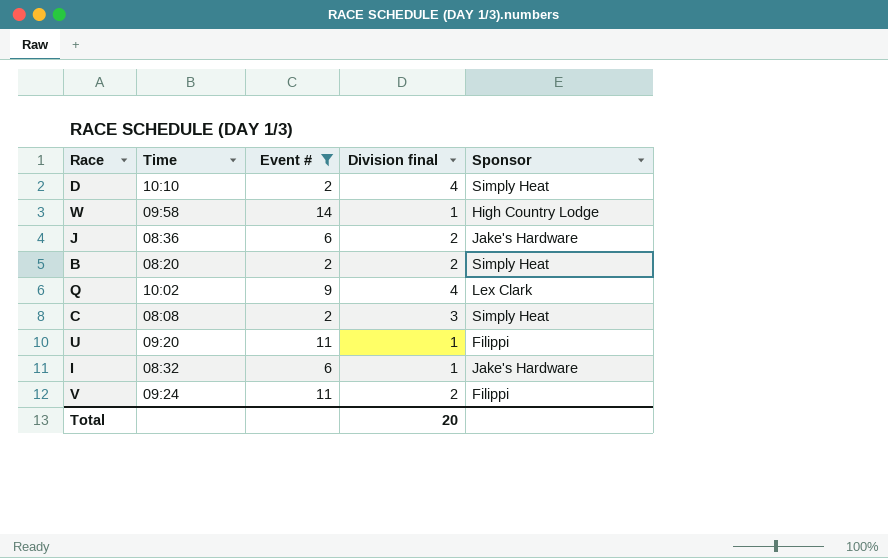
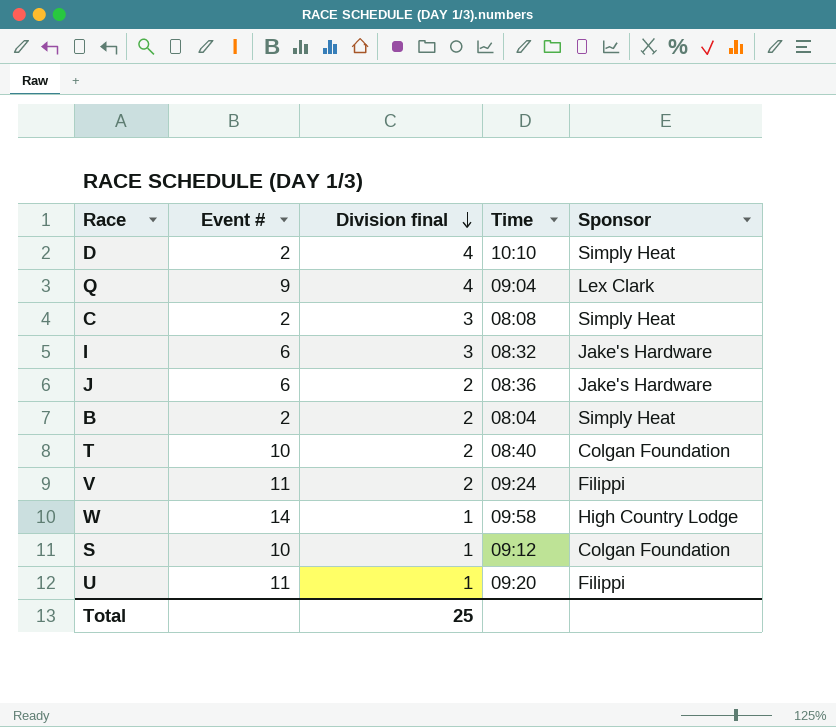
filter: Event # != 10 -> none
row order: none -> Division final descending
column Time | position: 2 -> 4
Q | Time: 10:02 -> 09:04
I | Division final: 1 -> 3
B | Time: 08:20 -> 08:04
Total | Division final: 20 -> 25

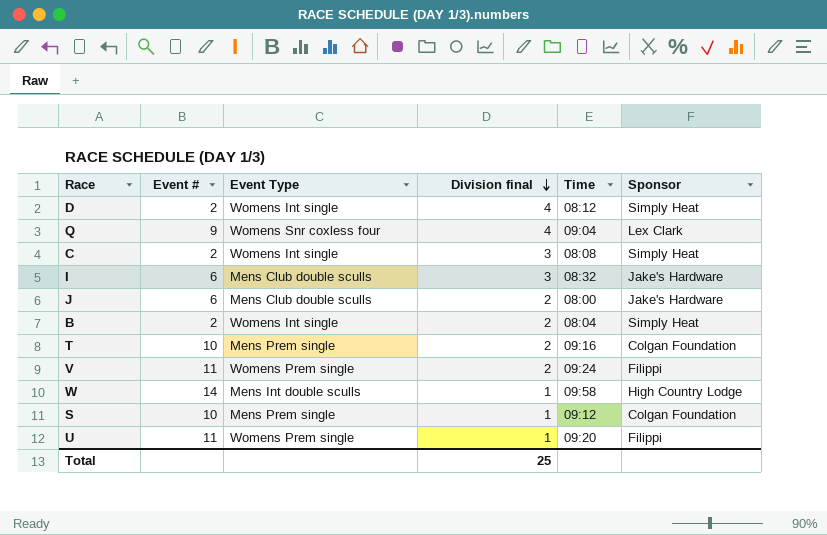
column Event Type | position: none -> 3
D | Time: 10:10 -> 08:12
J | Time: 08:36 -> 08:00
T | Time: 08:40 -> 09:16

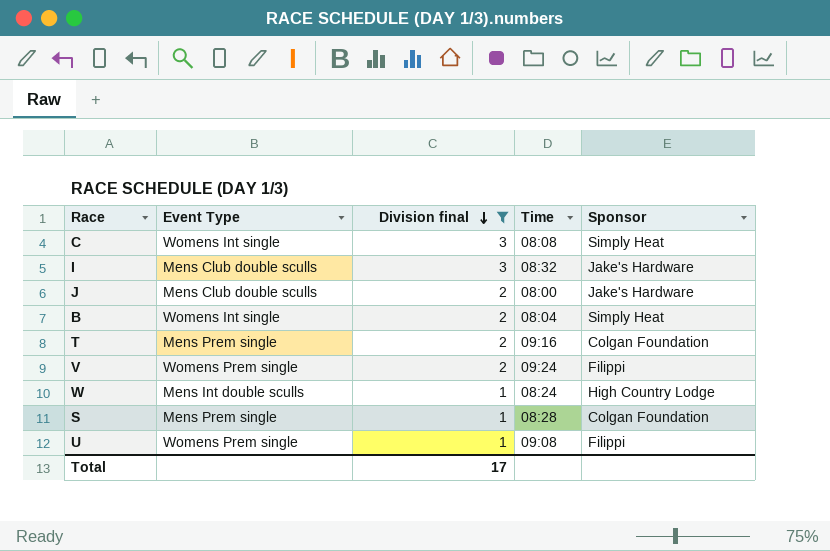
filter: none -> Division final != 4
column Event # | position: 2 -> none
W | Time: 09:58 -> 08:24
S | Time: 09:12 -> 08:28
U | Time: 09:20 -> 09:08
Total | Division final: 25 -> 17

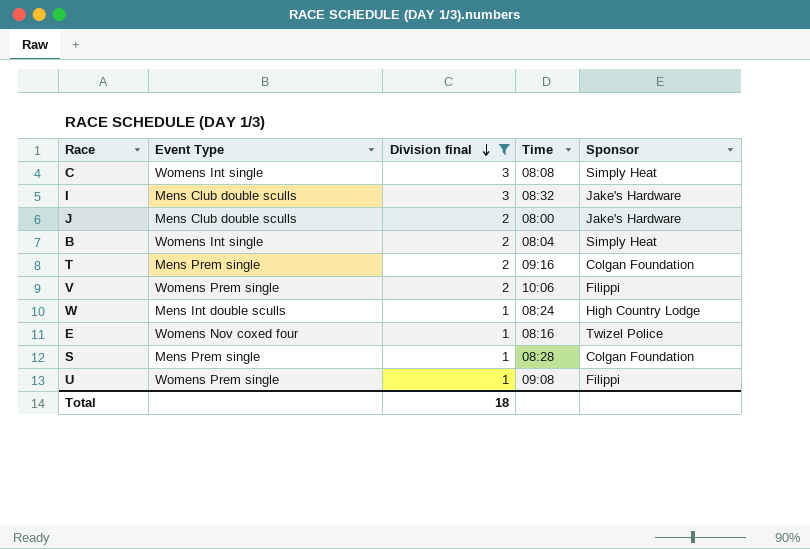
V | Time: 09:24 -> 10:06
row E: none -> Womens Nov coxed four | 1 | 08:16 | Twizel Police
Total | Division final: 17 -> 18

